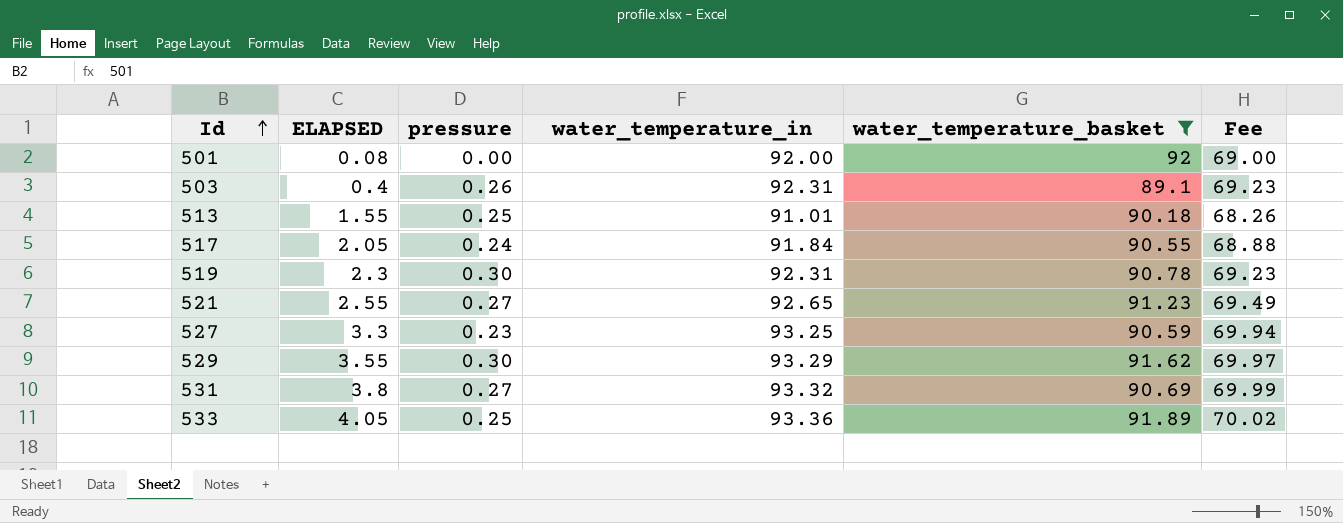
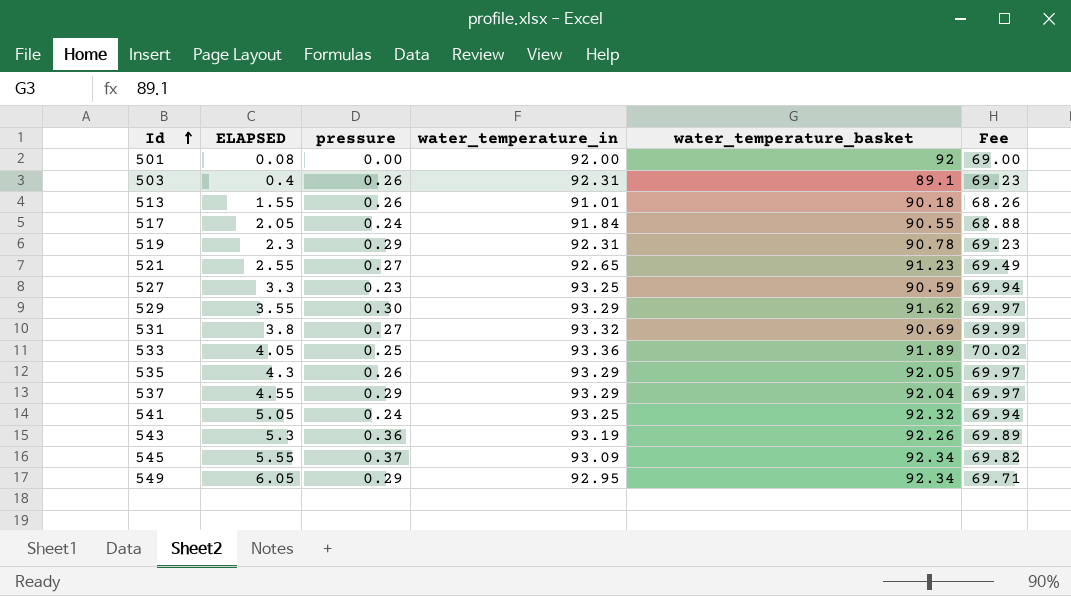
filter: water_temperature_basket <= 92 -> none
513 | pressure: 0.25 -> 0.26
519 | pressure: 0.30 -> 0.29

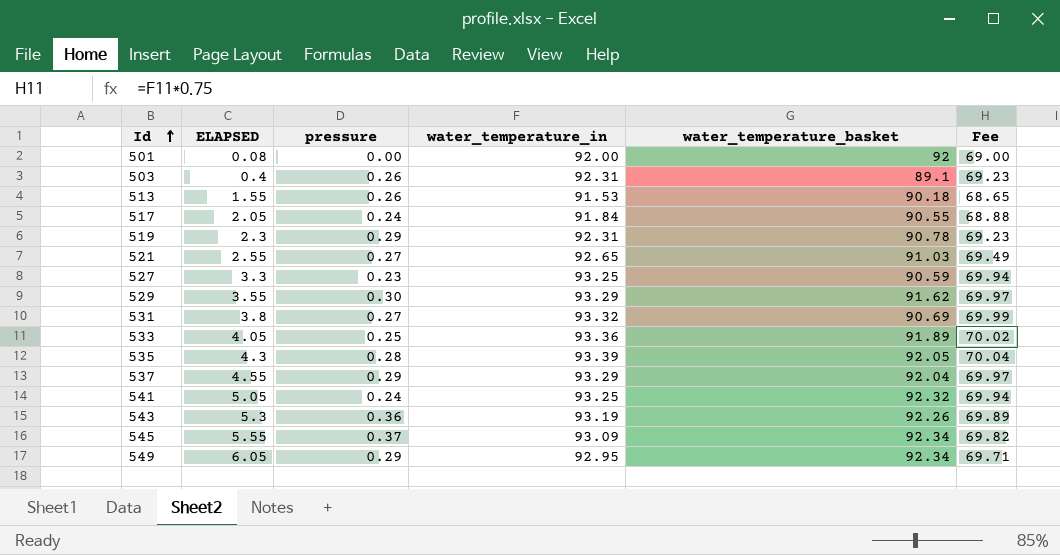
513 | water_temperature_in: 91.01 -> 91.53
513 | Fee: 68.26 -> 68.65
521 | water_temperature_basket: 91.23 -> 91.03
535 | pressure: 0.26 -> 0.28
535 | water_temperature_in: 93.29 -> 93.39
535 | Fee: 69.97 -> 70.04

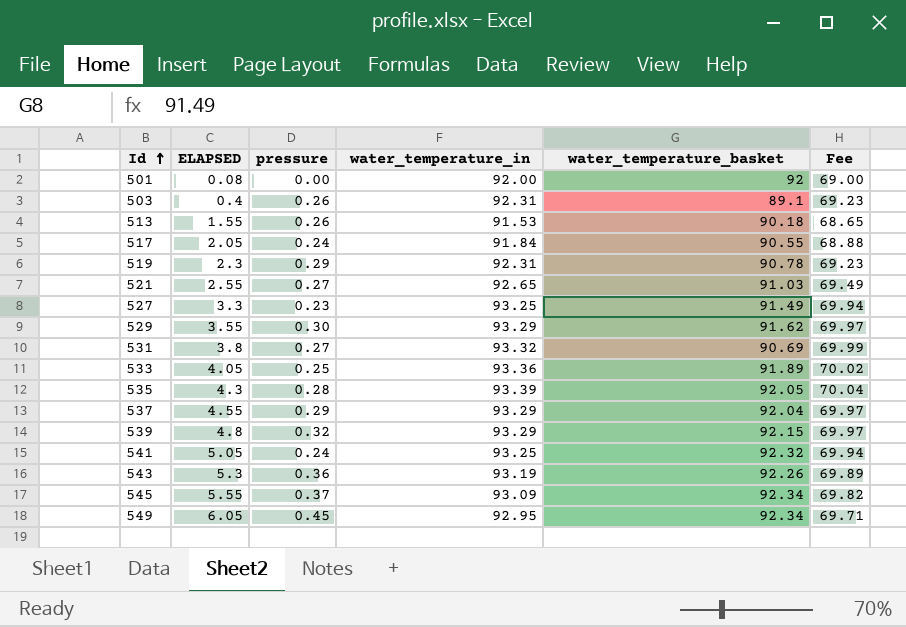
527 | water_temperature_basket: 90.59 -> 91.49
row 539: none -> 4.8 | 0.32 | 93.29 | 92.15 | 69.97
549 | pressure: 0.29 -> 0.45

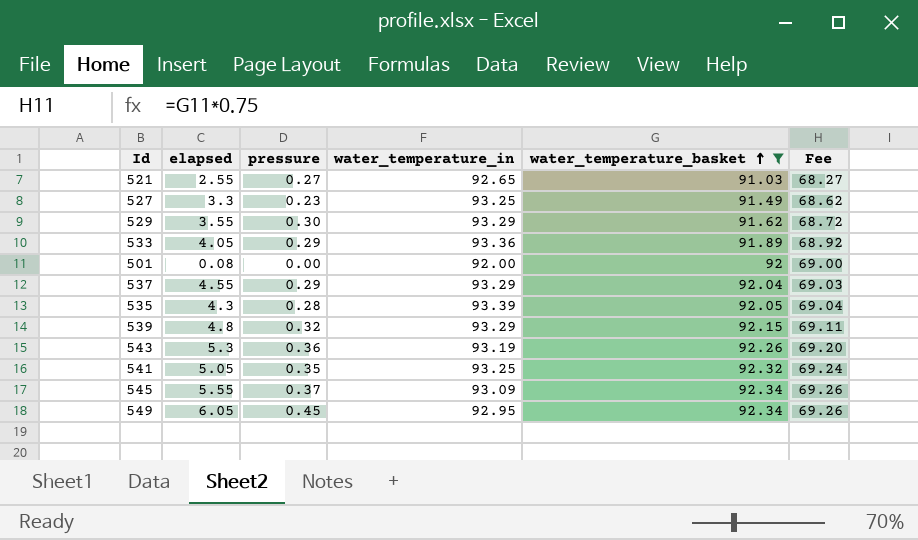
filter: none -> water_temperature_basket >= 91.03
row order: Id ascending -> water_temperature_basket ascending
column name: ELAPSED -> elapsed
column Fee | formula: [water_temperature_in] * 0.75 -> [water_temperature_basket] * 0.75
533 | pressure: 0.25 -> 0.29
541 | pressure: 0.24 -> 0.35

